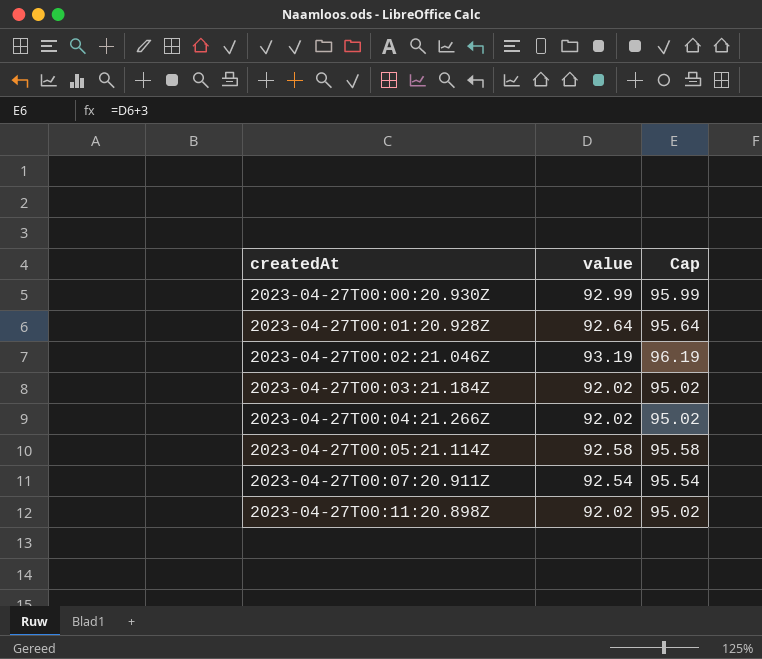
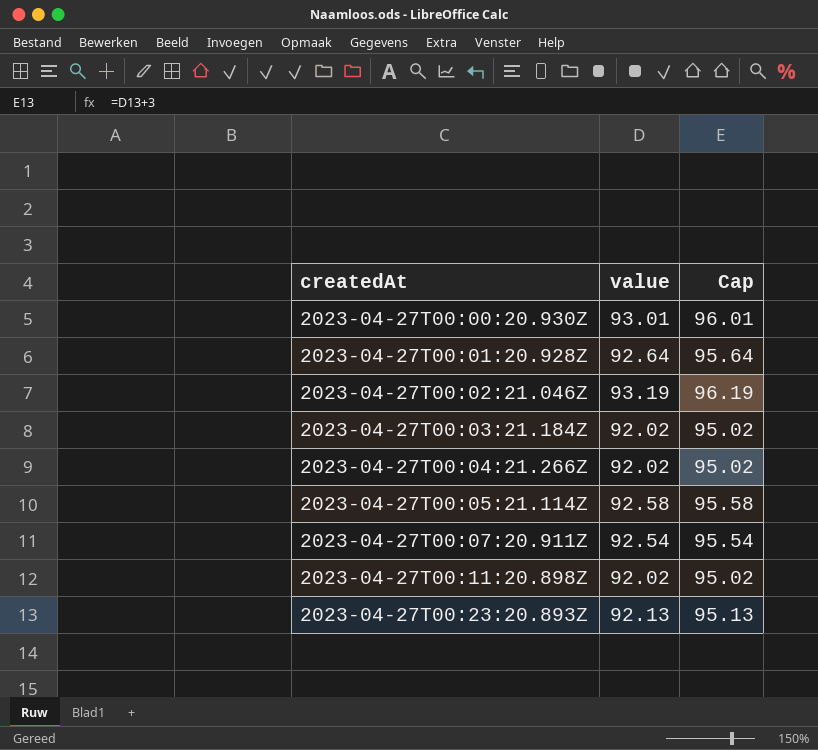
2023-04-27T00:00:20.930Z | value: 92.99 -> 93.01
2023-04-27T00:00:20.930Z | Cap: 95.99 -> 96.01
row 2023-04-27T00:23:20.893Z: none -> 92.13 | 95.13

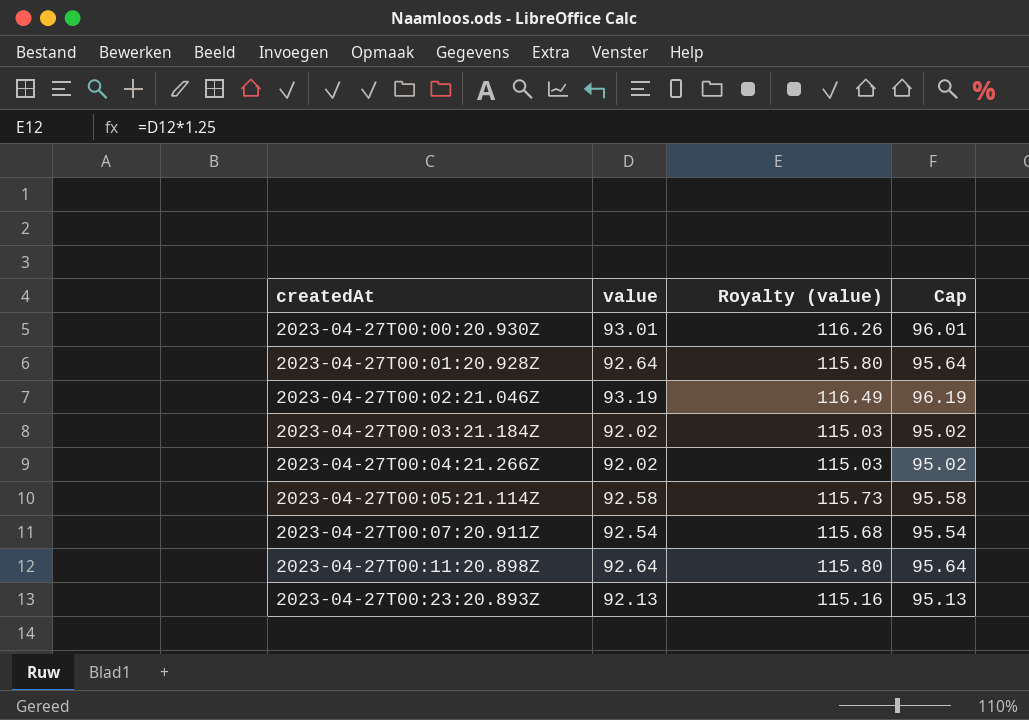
column Royalty (value) | formula: none -> [value] * 1.25
2023-04-27T00:11:20.898Z | value: 92.02 -> 92.64
2023-04-27T00:11:20.898Z | Cap: 95.02 -> 95.64

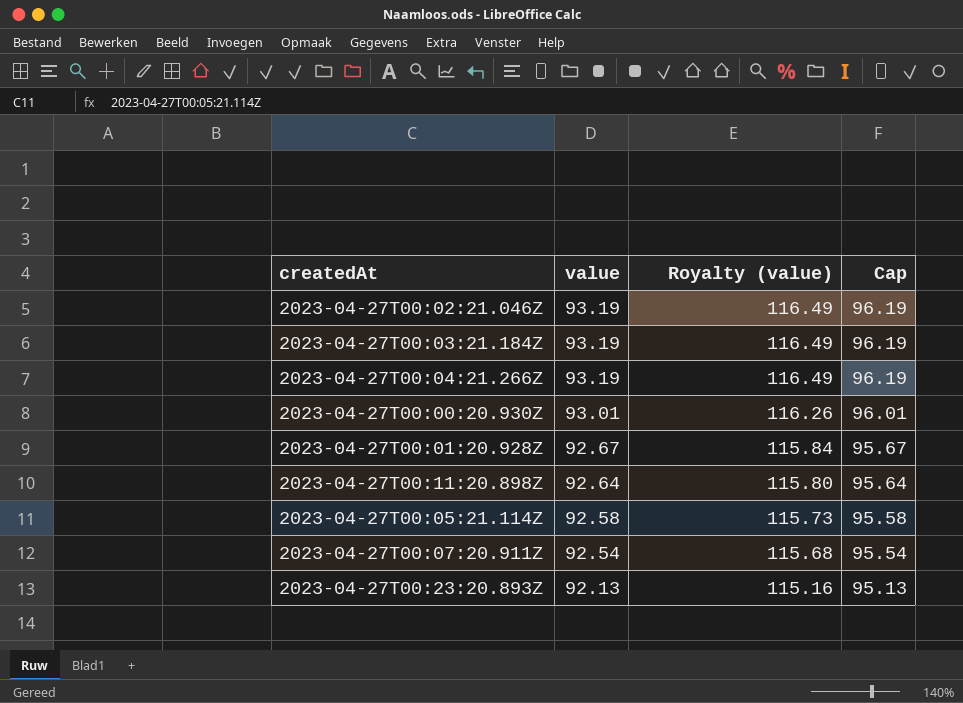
row order: createdAt ascending -> value descending
2023-04-27T00:03:21.184Z | value: 92.02 -> 93.19
2023-04-27T00:03:21.184Z | Royalty (value): 115.03 -> 116.49
2023-04-27T00:03:21.184Z | Cap: 95.02 -> 96.19
2023-04-27T00:04:21.266Z | value: 92.02 -> 93.19
2023-04-27T00:04:21.266Z | Royalty (value): 115.03 -> 116.49
2023-04-27T00:04:21.266Z | Cap: 95.02 -> 96.19
2023-04-27T00:01:20.928Z | value: 92.64 -> 92.67
2023-04-27T00:01:20.928Z | Royalty (value): 115.80 -> 115.84
2023-04-27T00:01:20.928Z | Cap: 95.64 -> 95.67

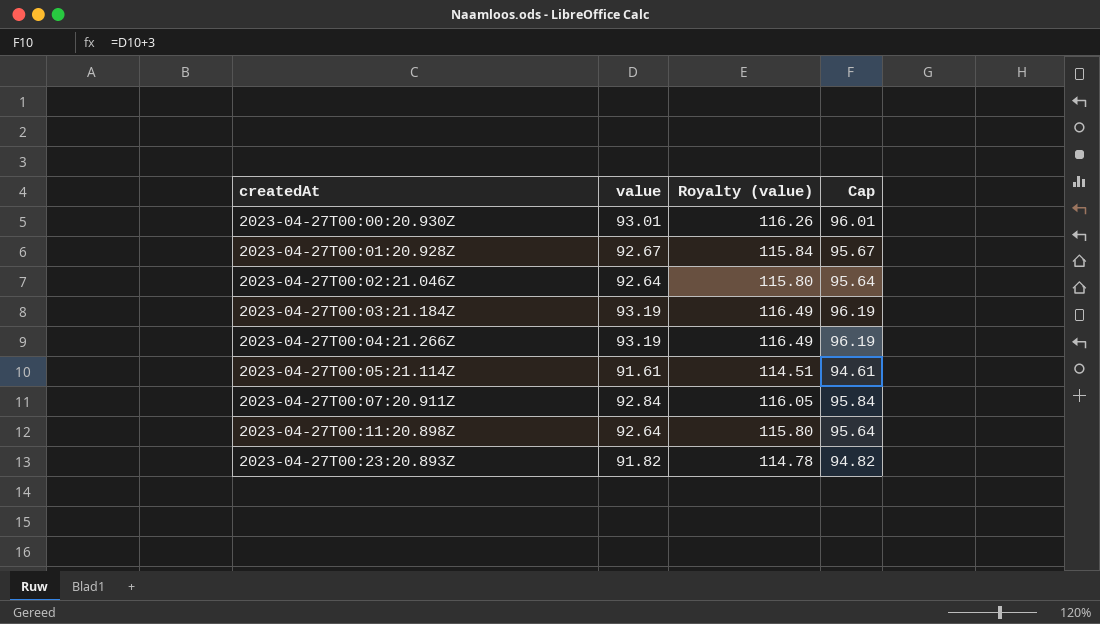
row order: value descending -> createdAt ascending
2023-04-27T00:02:21.046Z | value: 93.19 -> 92.64
2023-04-27T00:02:21.046Z | Royalty (value): 116.49 -> 115.80
2023-04-27T00:02:21.046Z | Cap: 96.19 -> 95.64
2023-04-27T00:05:21.114Z | value: 92.58 -> 91.61
2023-04-27T00:05:21.114Z | Royalty (value): 115.73 -> 114.51
2023-04-27T00:05:21.114Z | Cap: 95.58 -> 94.61
2023-04-27T00:07:20.911Z | value: 92.54 -> 92.84
2023-04-27T00:07:20.911Z | Royalty (value): 115.68 -> 116.05
2023-04-27T00:07:20.911Z | Cap: 95.54 -> 95.84
2023-04-27T00:23:20.893Z | value: 92.13 -> 91.82
2023-04-27T00:23:20.893Z | Royalty (value): 115.16 -> 114.78
2023-04-27T00:23:20.893Z | Cap: 95.13 -> 94.82

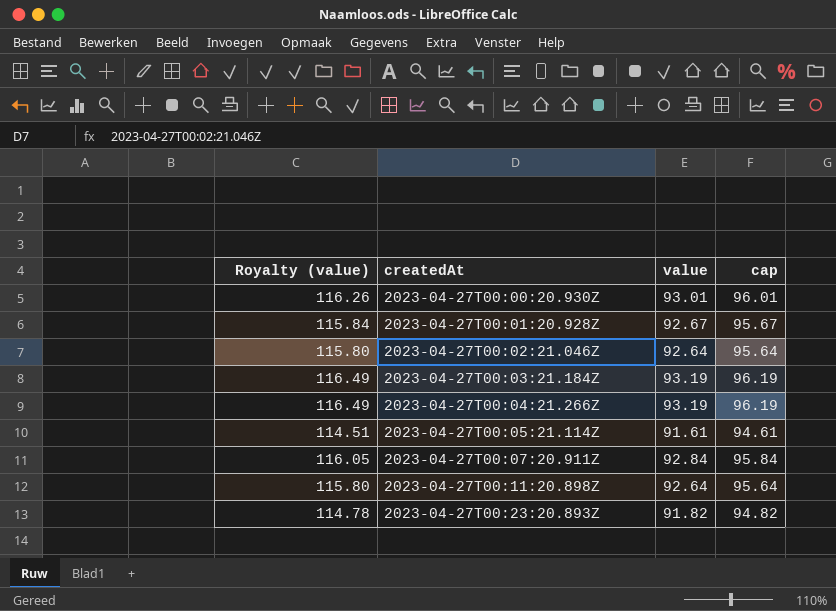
column Royalty (value) | position: 3 -> 1
column name: Cap -> cap

